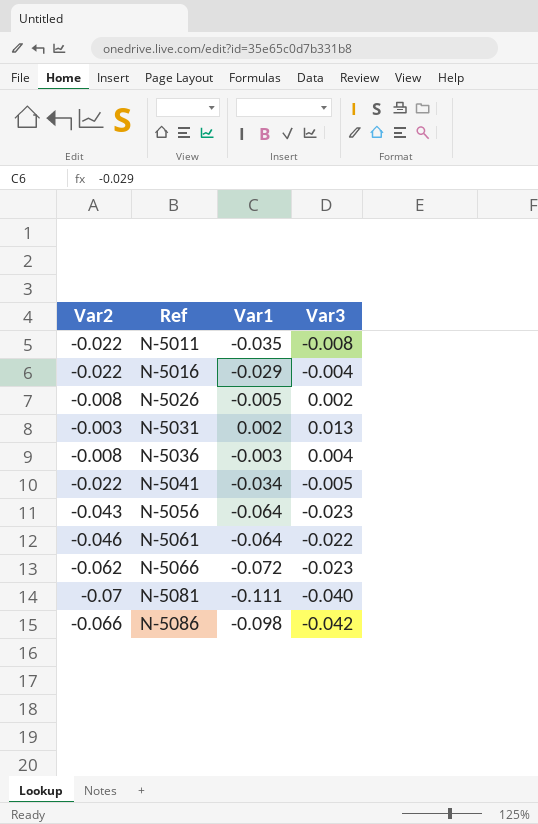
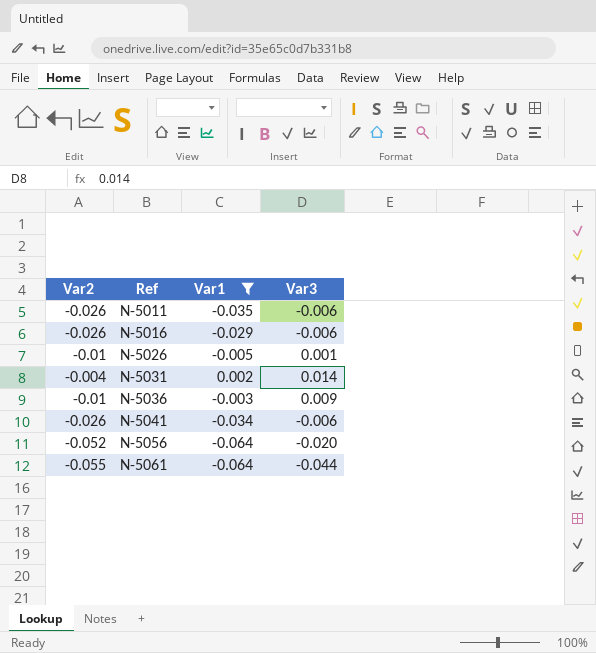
filter: none -> Var1 >= -0.064
N-5011 | Var2: -0.022 -> -0.026
N-5011 | Var3: -0.008 -> -0.006
N-5016 | Var2: -0.022 -> -0.026
N-5016 | Var3: -0.004 -> -0.006
N-5026 | Var2: -0.008 -> -0.01
N-5026 | Var3: 0.002 -> 0.001
N-5031 | Var2: -0.003 -> -0.004
N-5031 | Var3: 0.013 -> 0.014
N-5036 | Var2: -0.008 -> -0.01
N-5036 | Var3: 0.004 -> 0.009
N-5041 | Var2: -0.022 -> -0.026
N-5041 | Var3: -0.005 -> -0.006
N-5056 | Var2: -0.043 -> -0.052
N-5056 | Var3: -0.023 -> -0.020
N-5061 | Var2: -0.046 -> -0.055
N-5061 | Var3: -0.022 -> -0.044

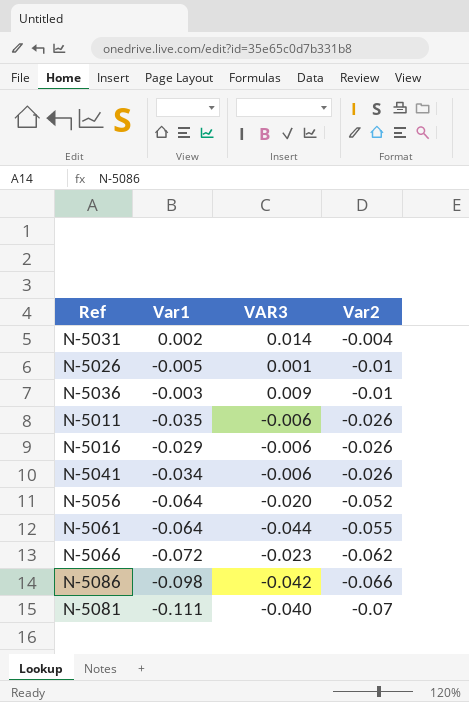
filter: Var1 >= -0.064 -> none
row order: Ref ascending -> Var2 descending
column name: Var3 -> VAR3
column Var2 | position: 1 -> 4

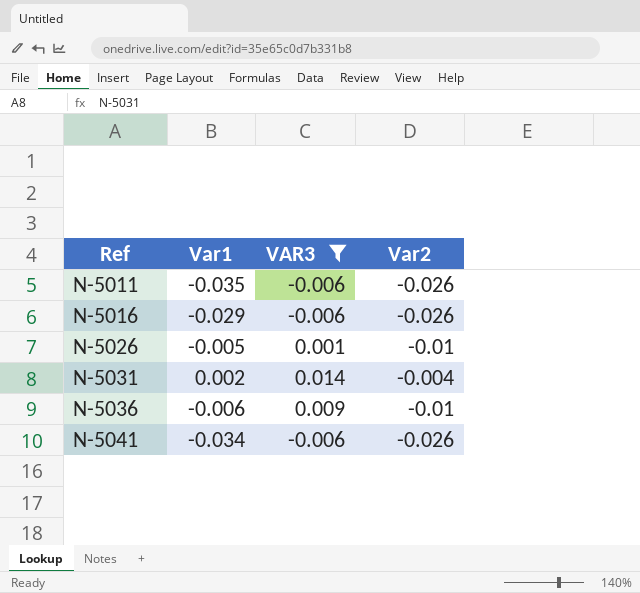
filter: none -> VAR3 >= -0.006
row order: Var2 descending -> Ref ascending
N-5036 | Var1: -0.003 -> -0.006

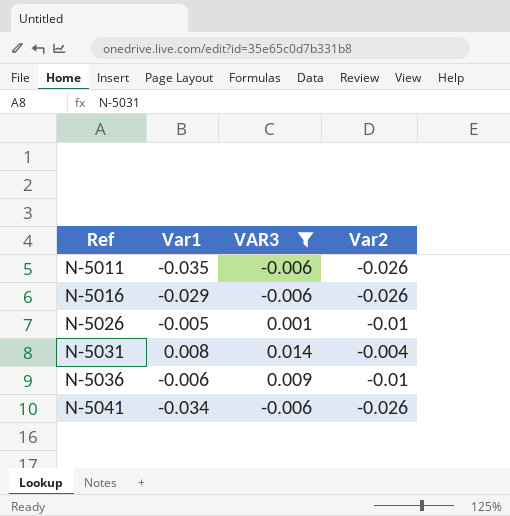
N-5031 | Var1: 0.002 -> 0.008

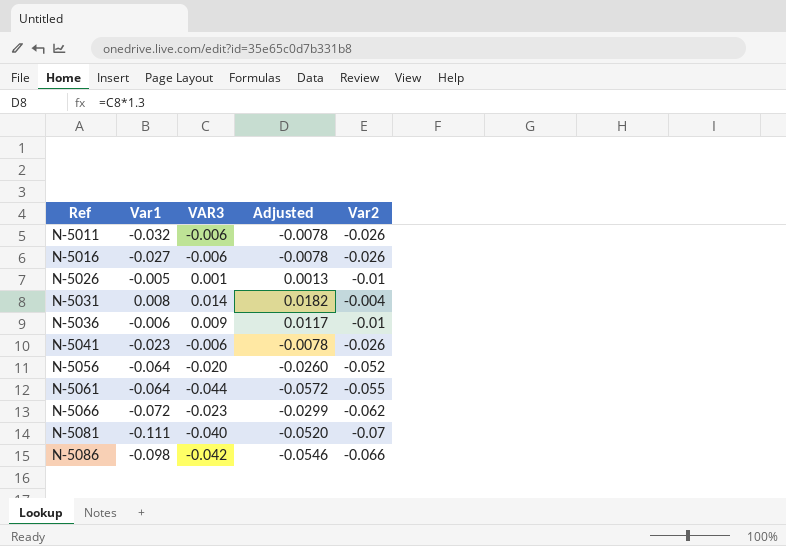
filter: VAR3 >= -0.006 -> none
column Adjusted | formula: none -> [VAR3] * 1.3
N-5011 | Var1: -0.035 -> -0.032
N-5016 | Var1: -0.029 -> -0.027
N-5041 | Var1: -0.034 -> -0.023

